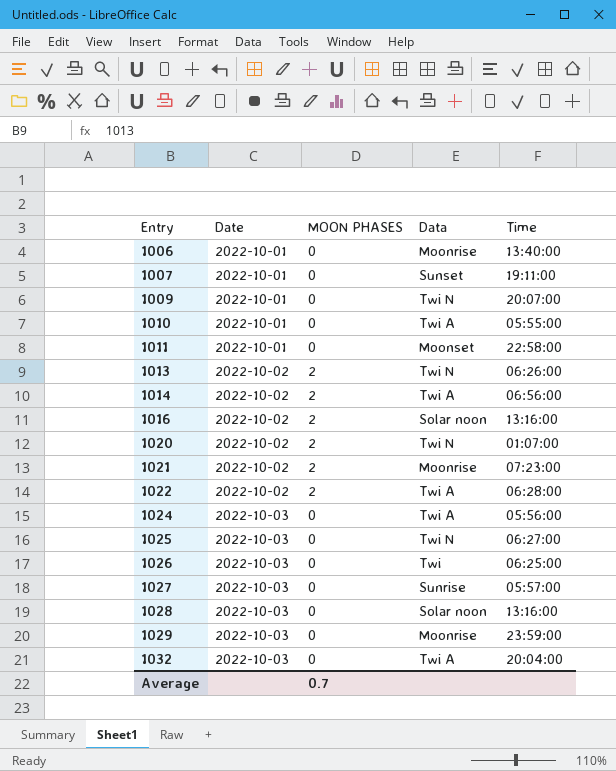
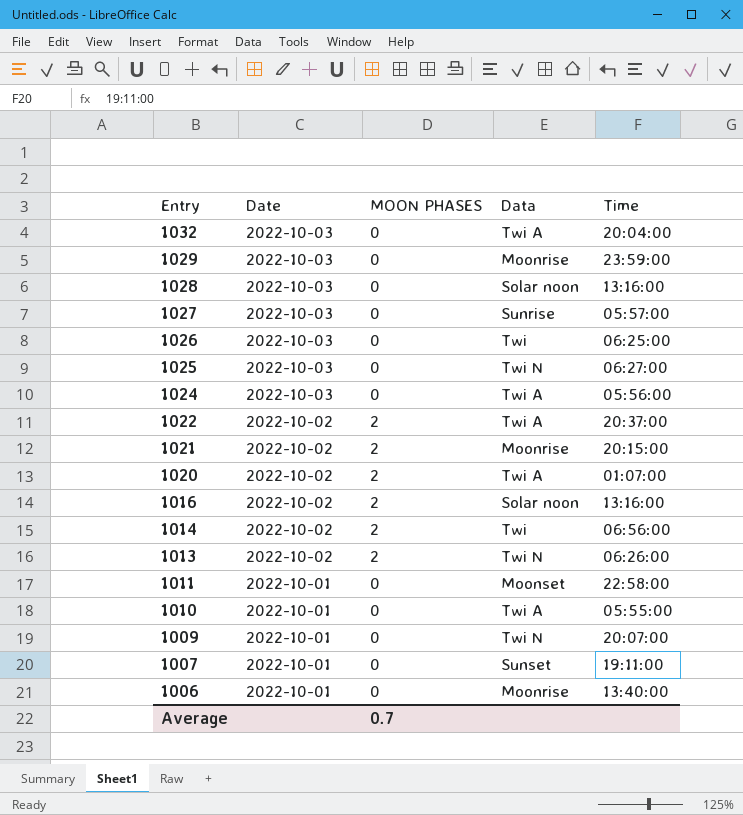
row order: Entry ascending -> Entry descending
1022 | Time: 06:28:00 -> 20:37:00
1021 | Time: 07:23:00 -> 20:15:00
1020 | Data: Twi N -> Twi A
1014 | Data: Twi A -> Twi

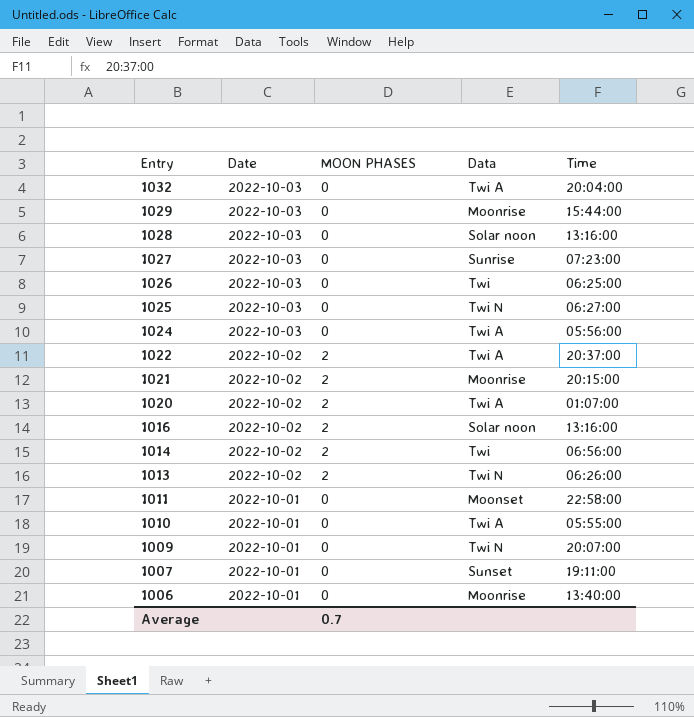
1029 | Time: 23:59:00 -> 15:44:00
1027 | Time: 05:57:00 -> 07:23:00

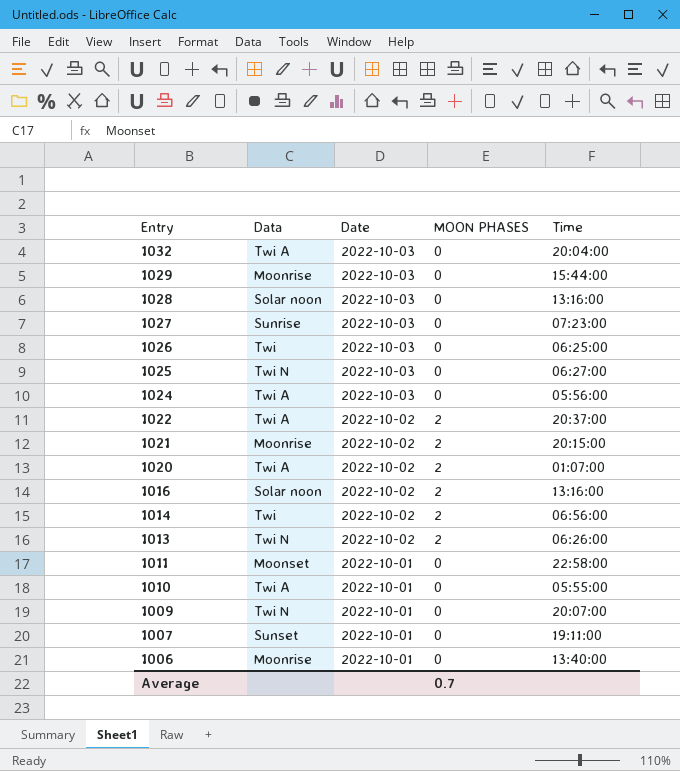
column Data | position: 4 -> 2

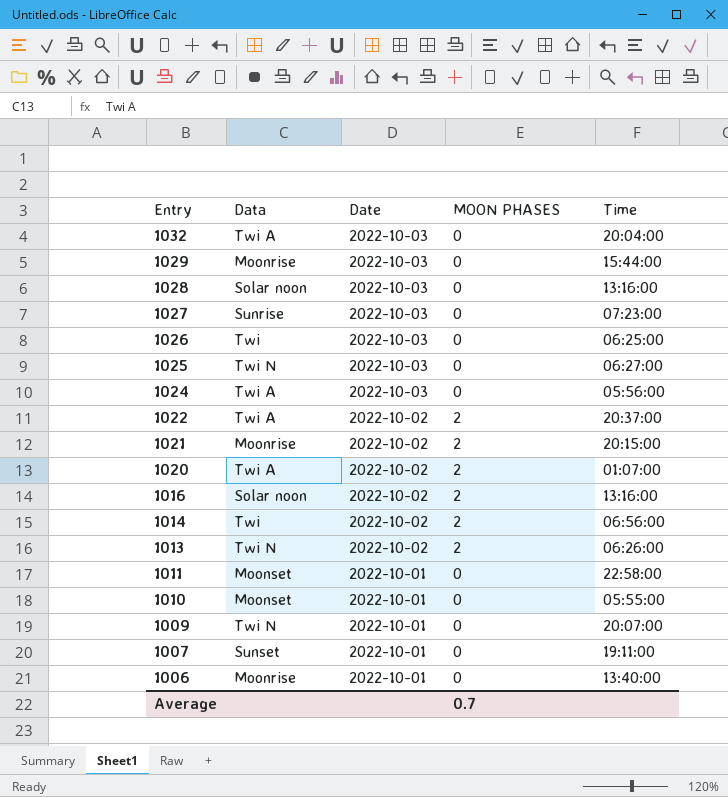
1010 | Data: Twi A -> Moonset

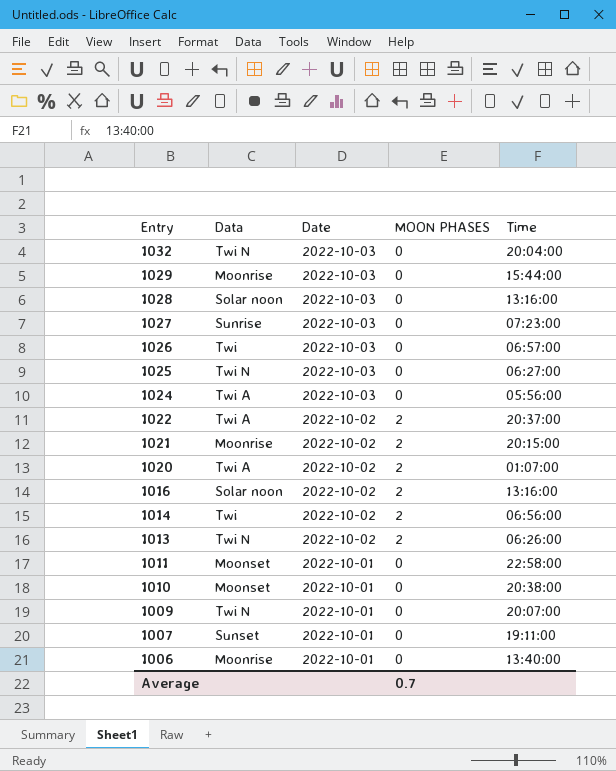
1032 | Data: Twi A -> Twi N
1026 | Time: 06:25:00 -> 06:57:00
1010 | Time: 05:55:00 -> 20:38:00

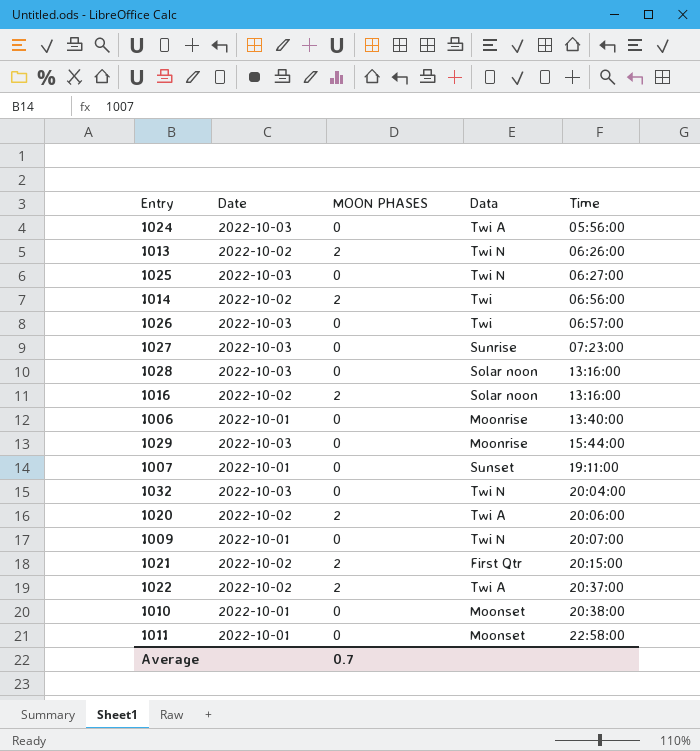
row order: Entry descending -> Time ascending
column Data | position: 2 -> 4
1020 | Time: 01:07:00 -> 20:06:00
1021 | Data: Moonrise -> First Qtr

